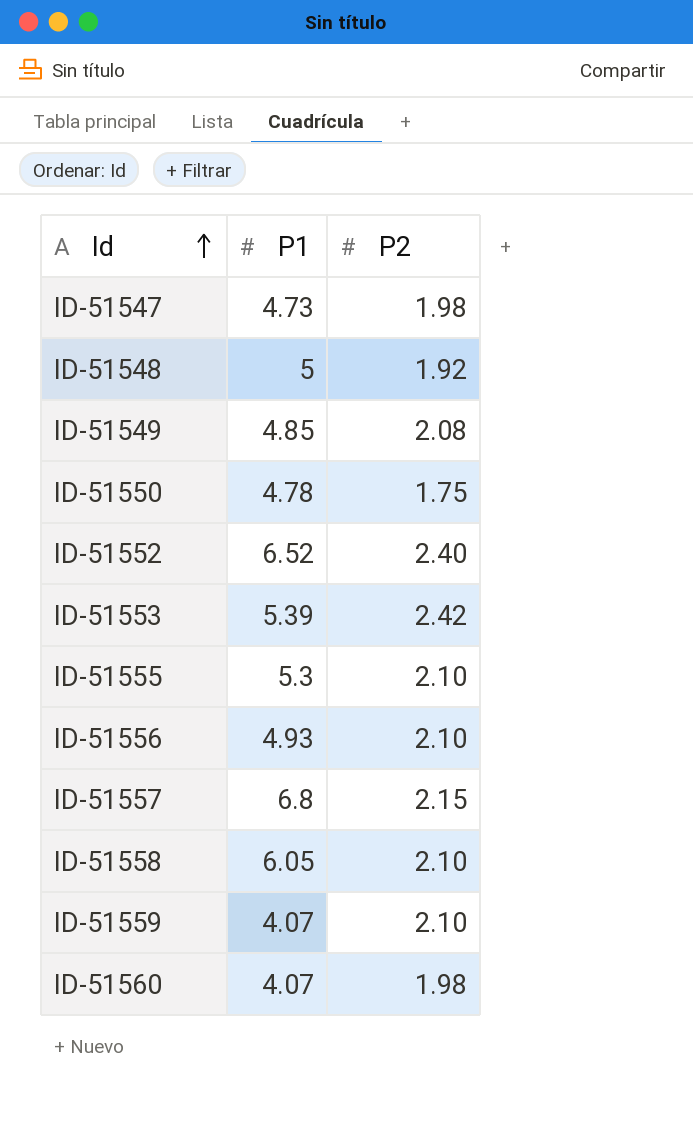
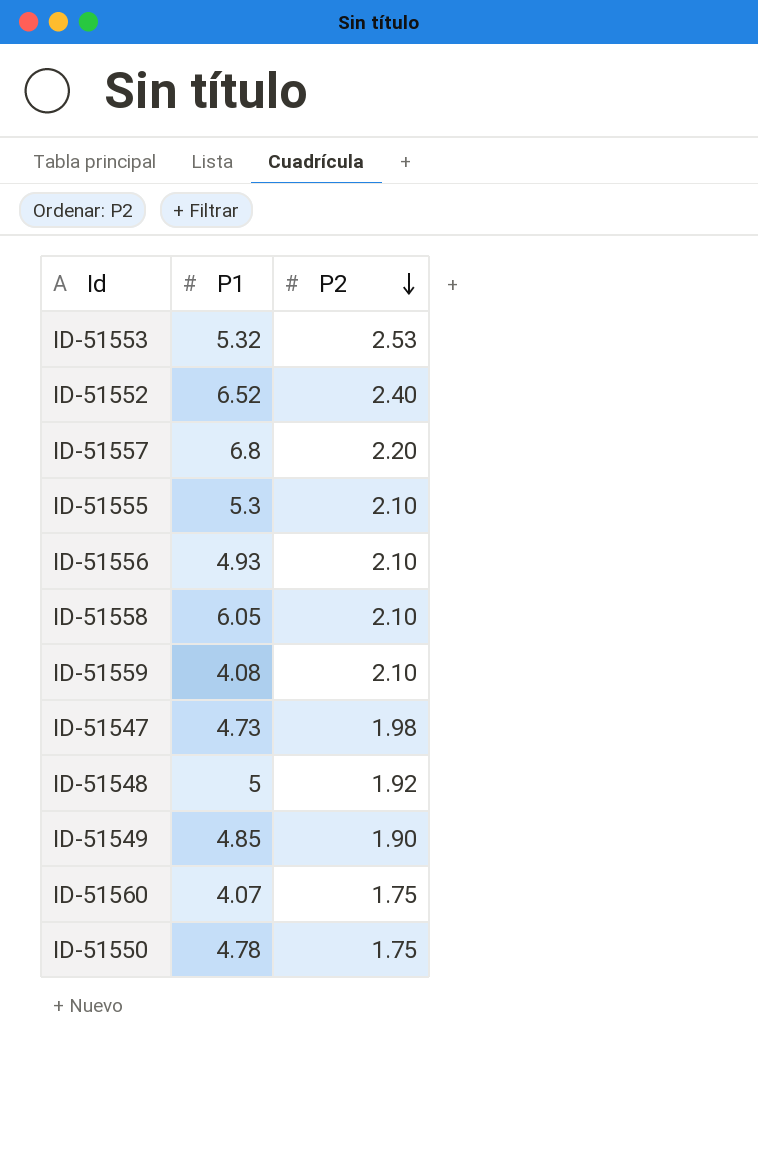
row order: Id ascending -> P2 descending
ID-51553 | P1: 5.39 -> 5.32
ID-51553 | P2: 2.42 -> 2.53
ID-51557 | P2: 2.15 -> 2.20
ID-51559 | P1: 4.07 -> 4.08
ID-51549 | P2: 2.08 -> 1.90
ID-51560 | P2: 1.98 -> 1.75

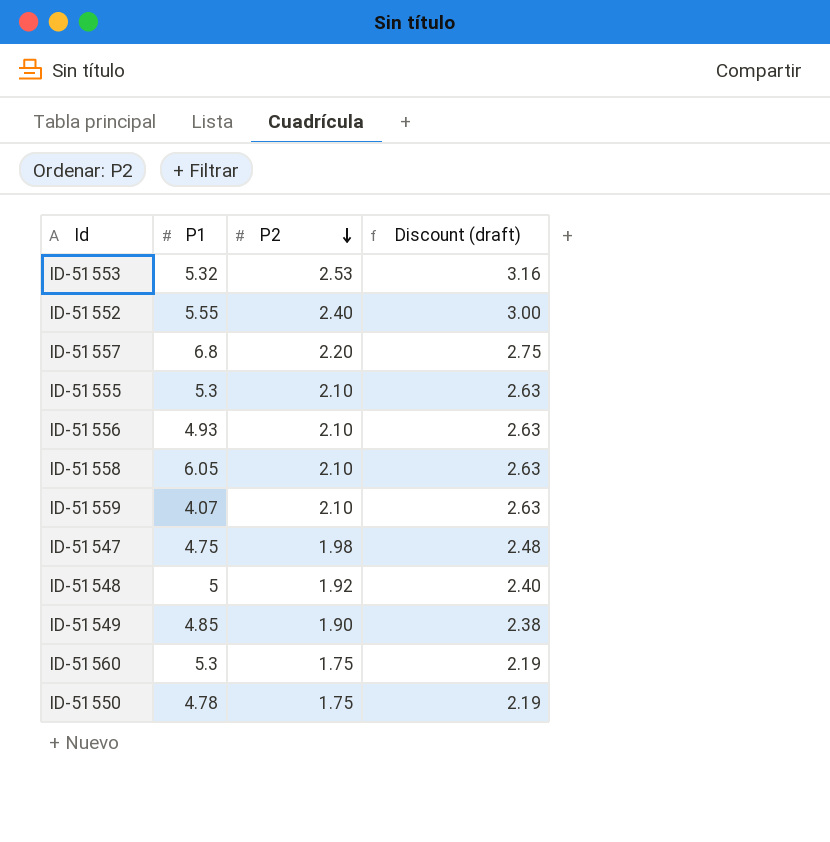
column Discount (draft) | formula: none -> [P2] * 1.25
ID-51552 | P1: 6.52 -> 5.55
ID-51559 | P1: 4.08 -> 4.07
ID-51547 | P1: 4.73 -> 4.75
ID-51560 | P1: 4.07 -> 5.3

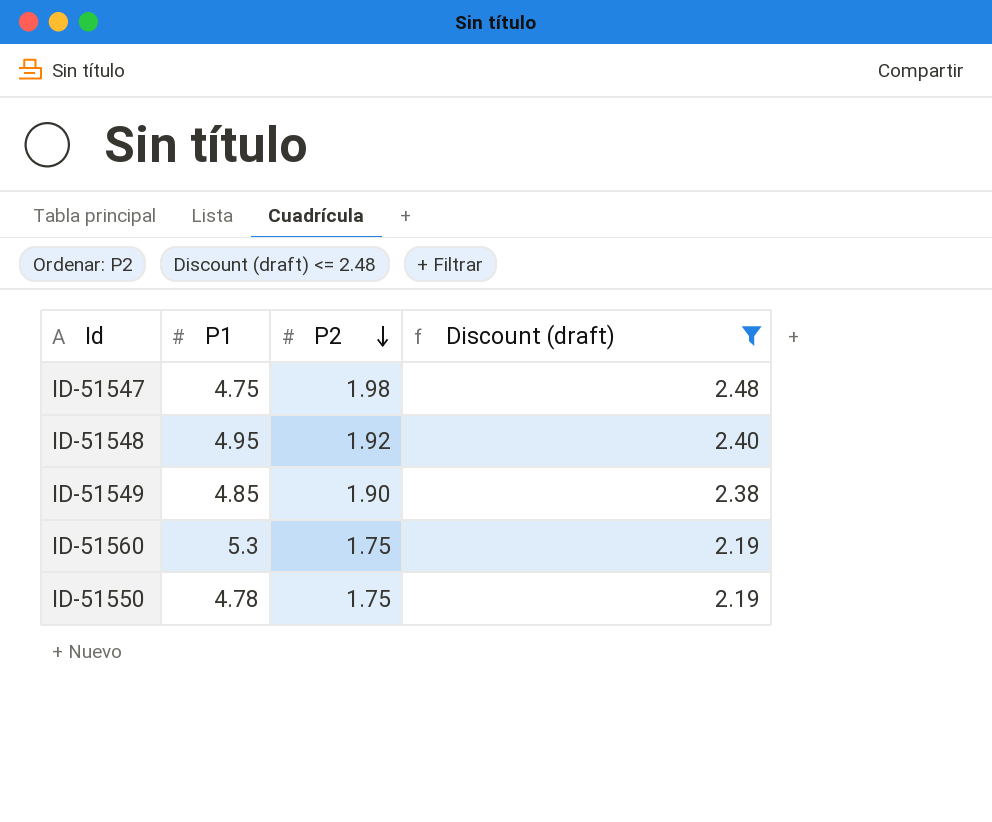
filter: none -> Discount (draft) <= 2.48
ID-51548 | P1: 5 -> 4.95

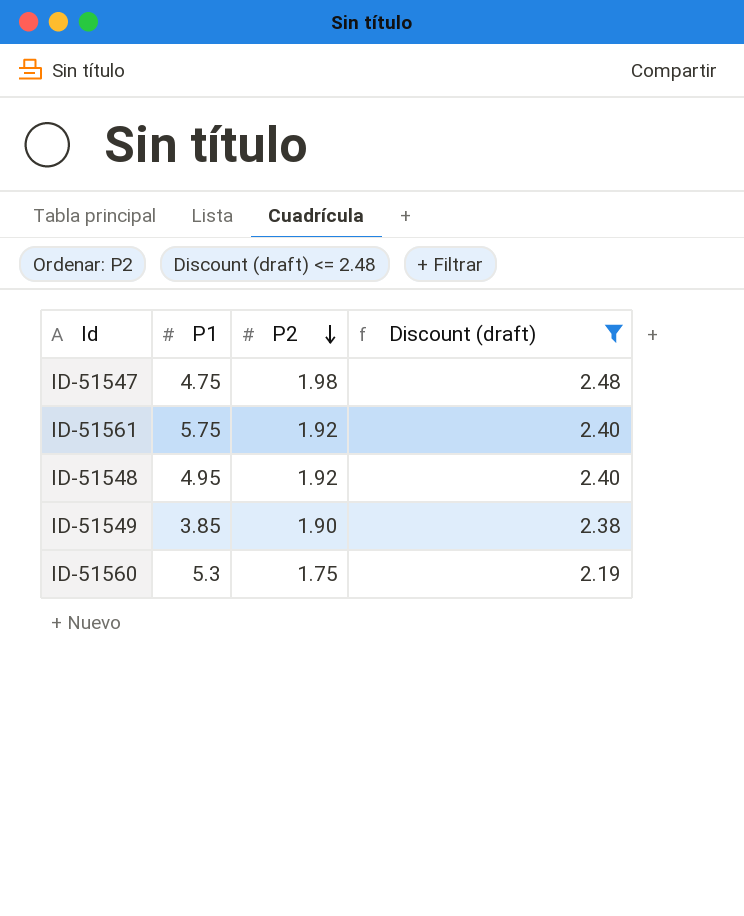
row ID-51550: 4.78 | 1.75 | 2.19 -> none
row ID-51561: none -> 5.75 | 1.92 | 2.40
ID-51549 | P1: 4.85 -> 3.85

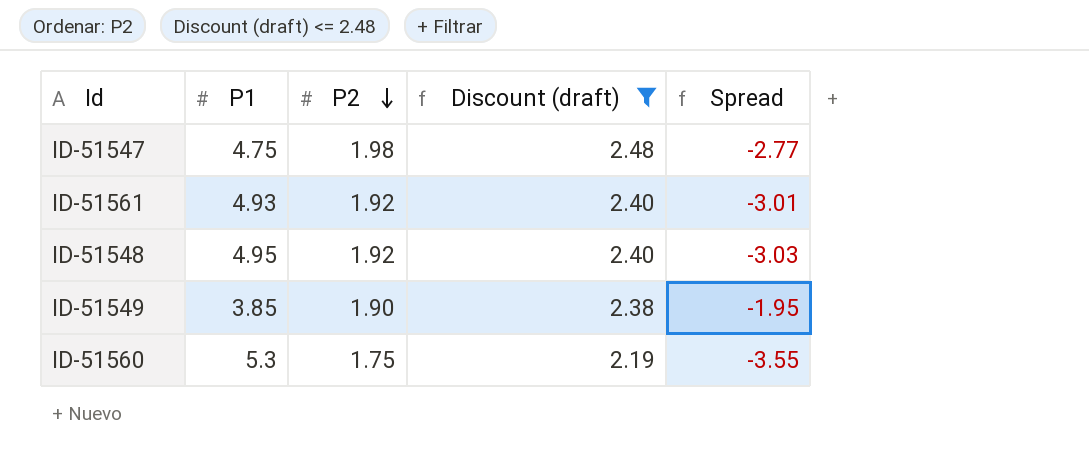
column Spread | formula: none -> [P2] - [P1]
ID-51561 | P1: 5.75 -> 4.93

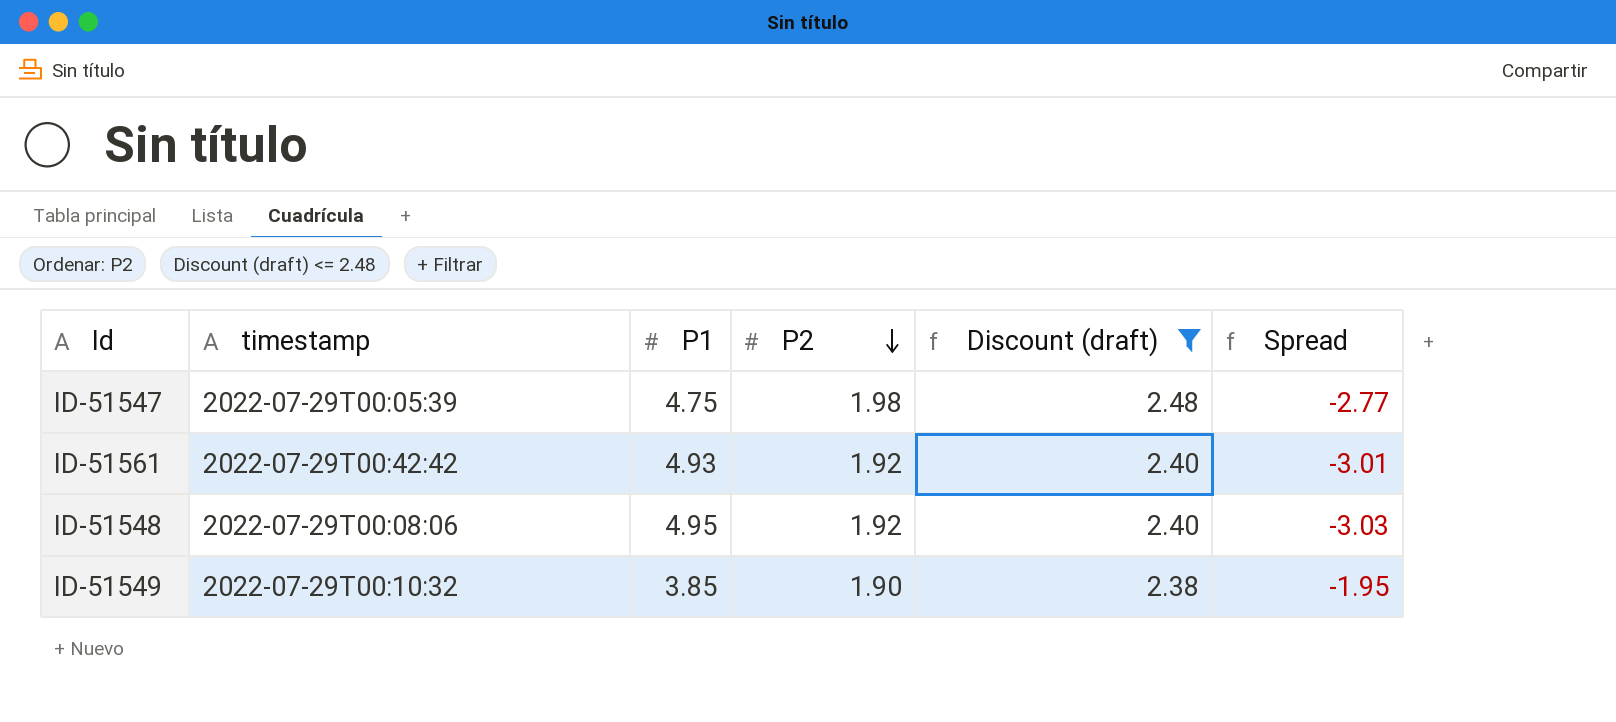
column timestamp | position: none -> 2
row ID-51560: 5.3 | 1.75 | 2.19 | -3.55 -> none

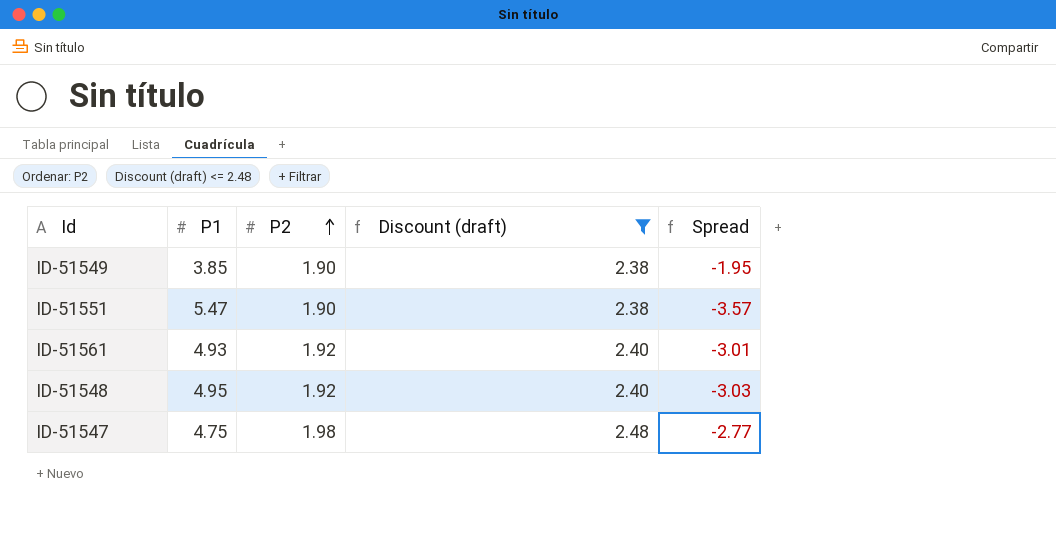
row order: P2 descending -> P2 ascending
column timestamp | position: 2 -> none
row ID-51551: none -> 5.47 | 1.90 | 2.38 | -3.57

